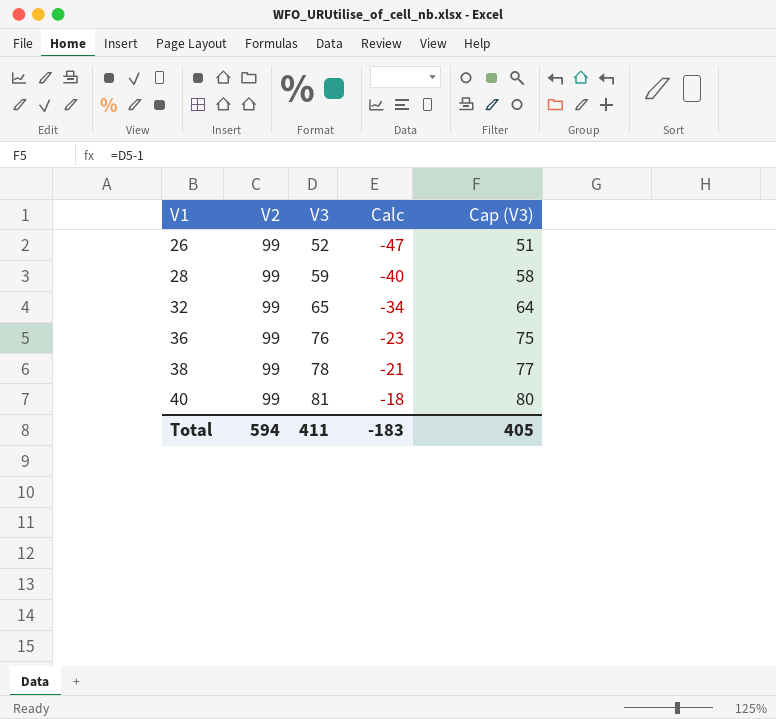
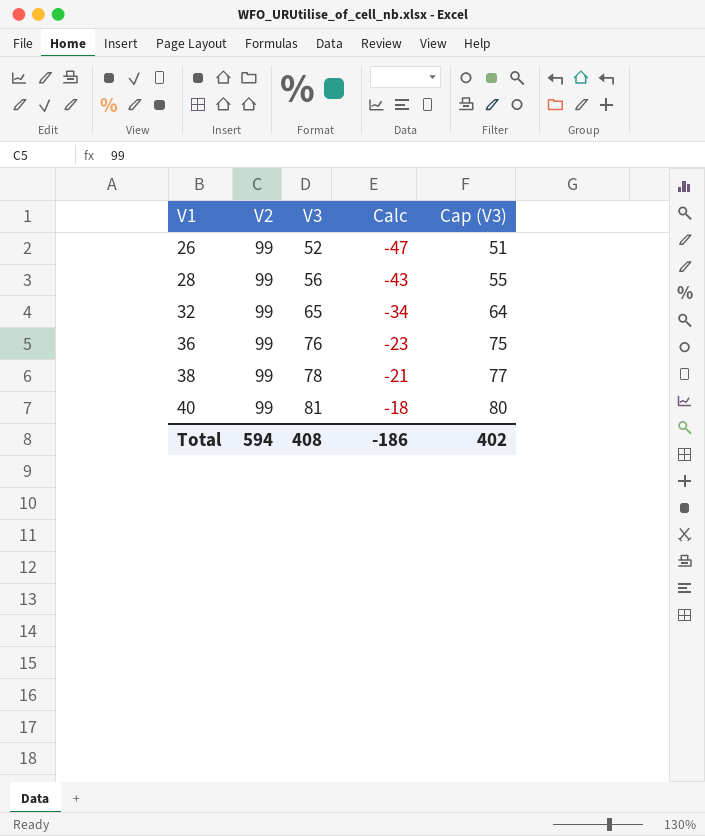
28 | V3: 59 -> 56
28 | Calc: -40 -> -43
28 | Cap (V3): 58 -> 55
Total | V3: 411 -> 408
Total | Calc: -183 -> -186
Total | Cap (V3): 405 -> 402

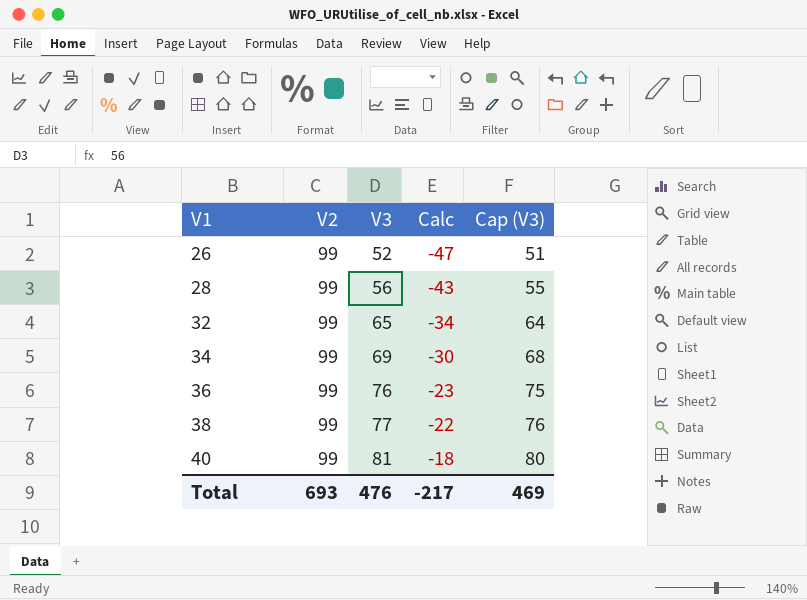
row 34: none -> 99 | 69 | -30 | 68
38 | V3: 78 -> 77
38 | Calc: -21 -> -22
38 | Cap (V3): 77 -> 76
Total | V2: 594 -> 693
Total | V3: 408 -> 476
Total | Calc: -186 -> -217
Total | Cap (V3): 402 -> 469

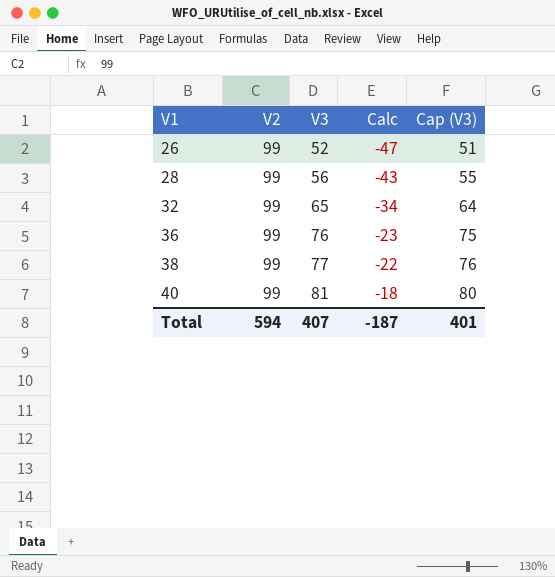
row 34: 99 | 69 | -30 | 68 -> none
Total | V2: 693 -> 594
Total | V3: 476 -> 407
Total | Calc: -217 -> -187
Total | Cap (V3): 469 -> 401

